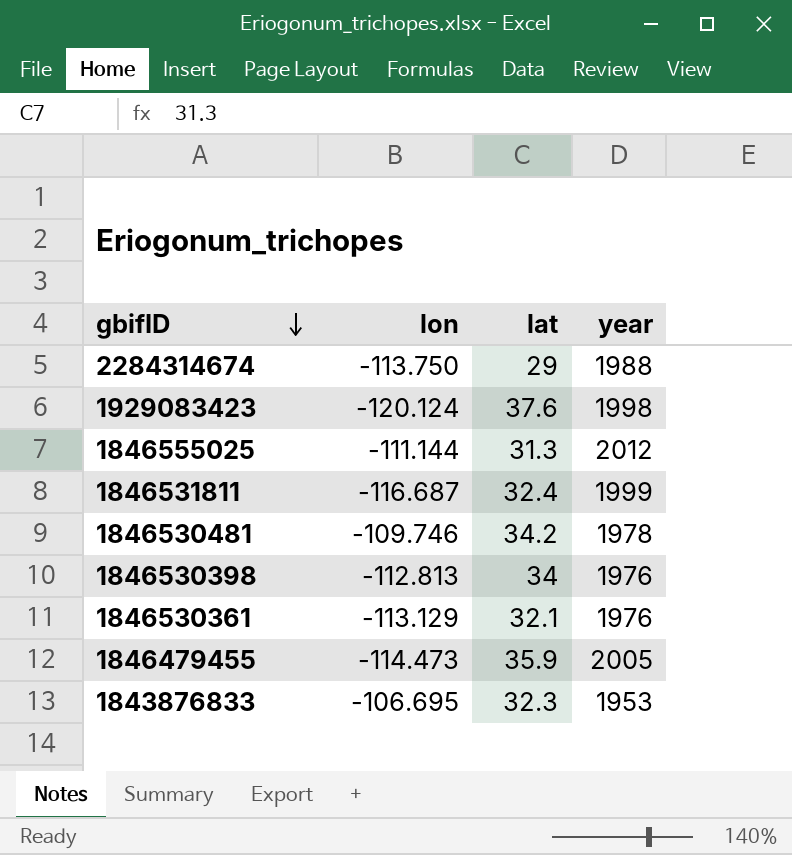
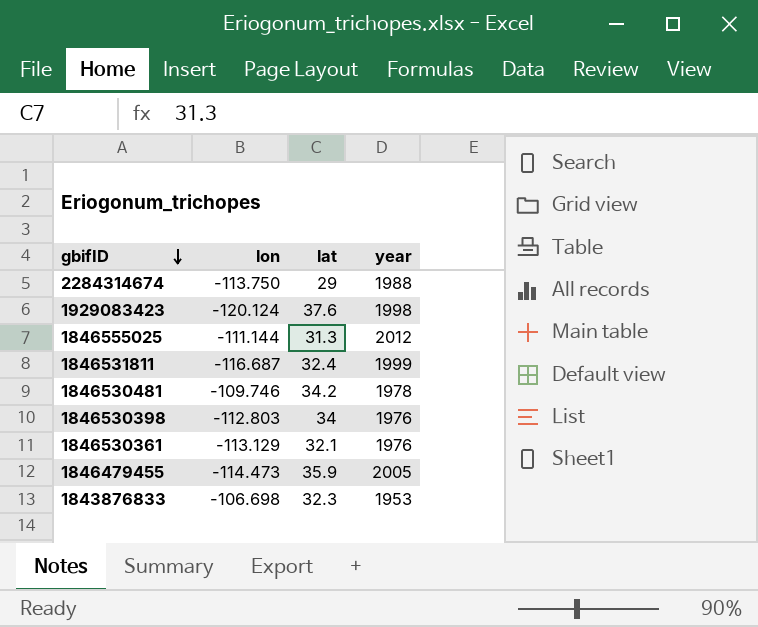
1846530398 | lon: -112.813 -> -112.803
1843876833 | lon: -106.695 -> -106.698

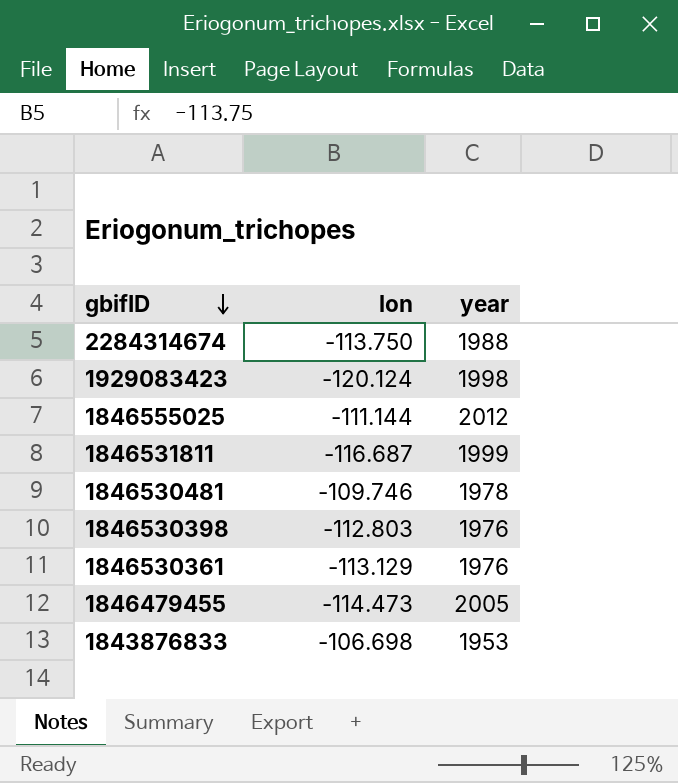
column lat | position: 3 -> none

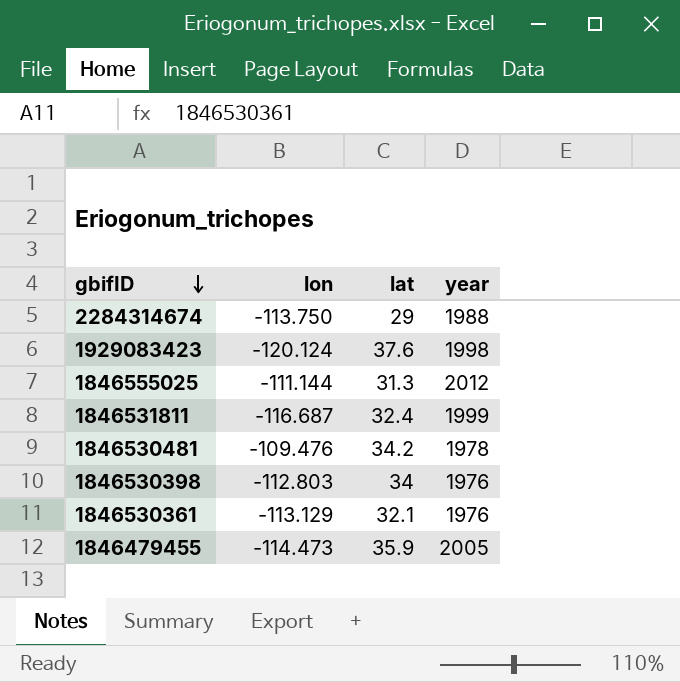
column lat | position: none -> 3
row 1843876833: -106.698 | 1953 -> none
1846530481 | lon: -109.746 -> -109.476

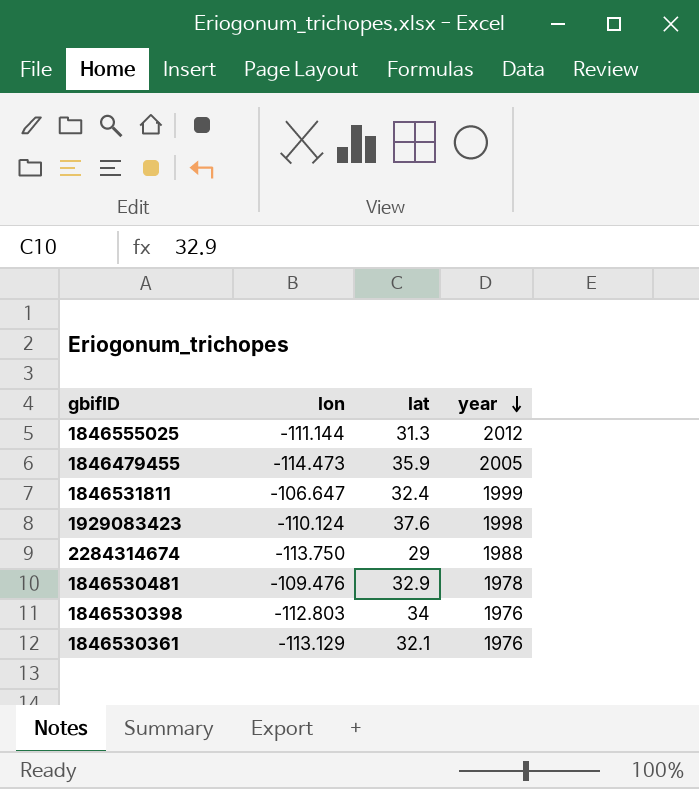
row order: gbifID descending -> year descending
1846531811 | lon: -116.687 -> -106.647
1929083423 | lon: -120.124 -> -110.124
1846530481 | lat: 34.2 -> 32.9

